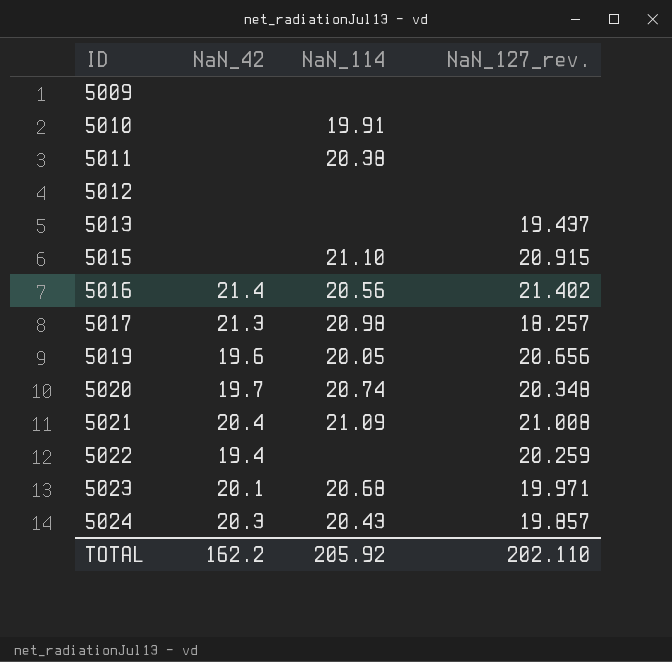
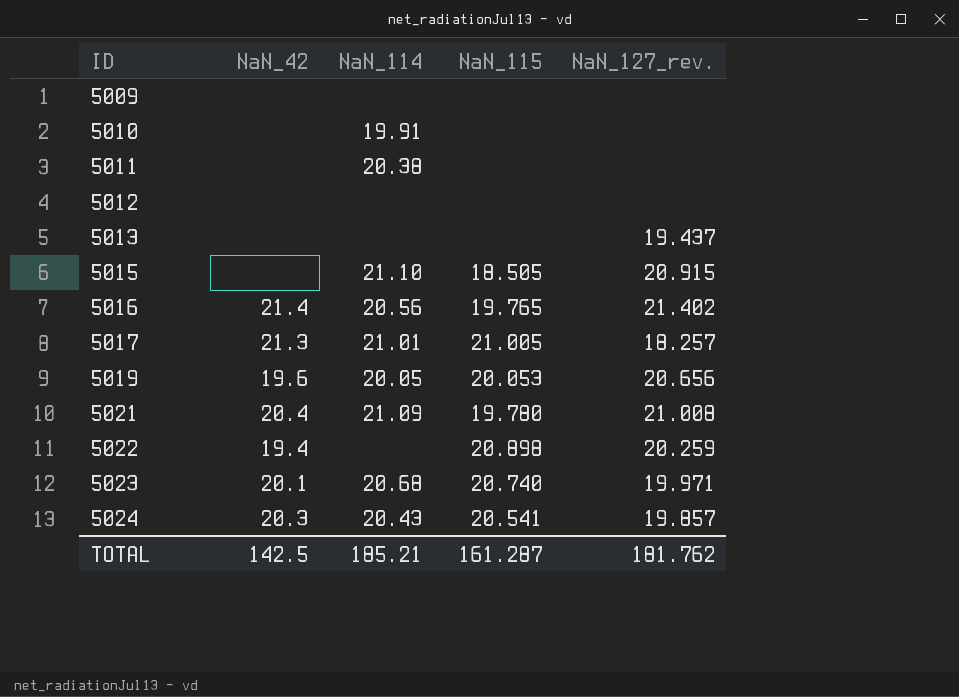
column NaN_115 | position: none -> 4
row 5020: 19.7 | 20.74 | 20.348 -> none
5017 | NaN_114: 20.98 -> 21.01
TOTAL | NaN_42: 162.2 -> 142.5
TOTAL | NaN_114: 205.92 -> 185.21
TOTAL | NaN_127_rev.: 202.110 -> 181.762

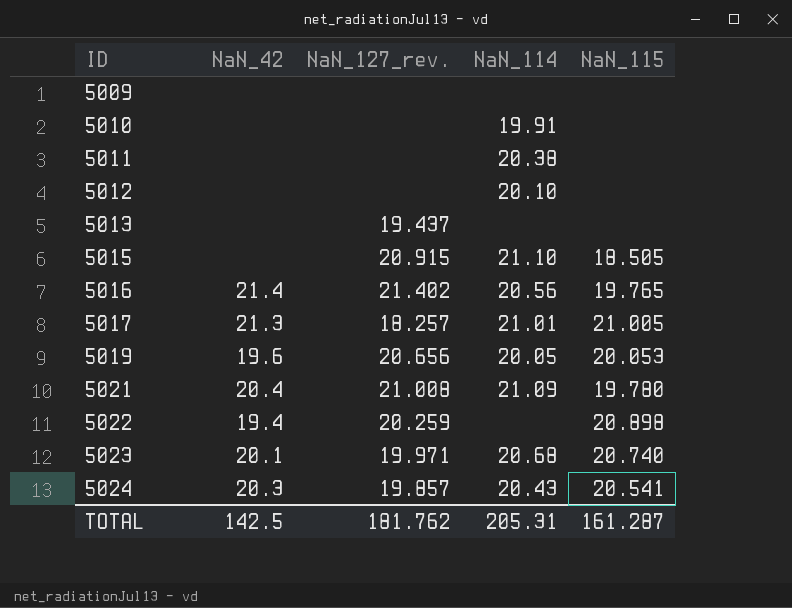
column NaN_127_rev. | position: 5 -> 3
5012 | NaN_114: none -> 20.10
TOTAL | NaN_114: 185.21 -> 205.31

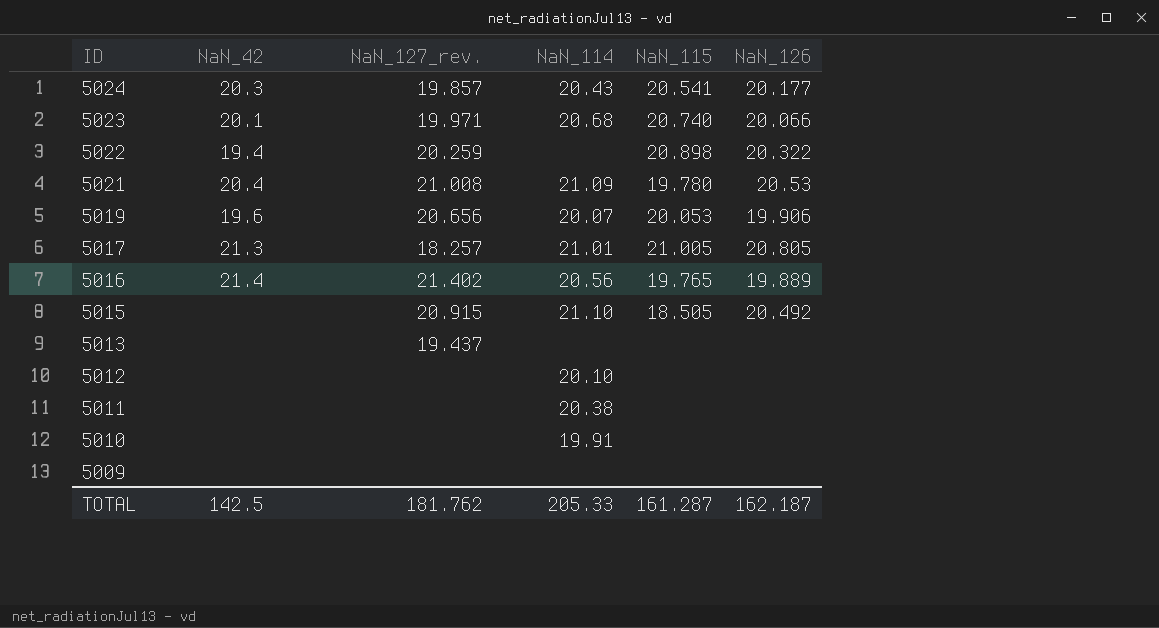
row order: ID ascending -> ID descending
column NaN_126 | position: none -> 6
5019 | NaN_114: 20.05 -> 20.07
TOTAL | NaN_114: 205.31 -> 205.33

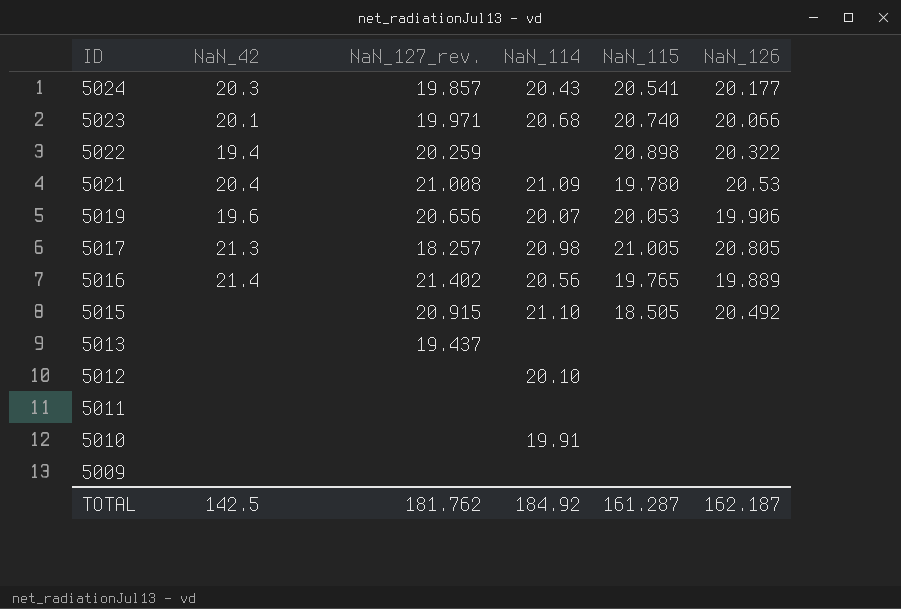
5017 | NaN_114: 21.01 -> 20.98
5011 | NaN_114: 20.38 -> none
TOTAL | NaN_114: 205.33 -> 184.92

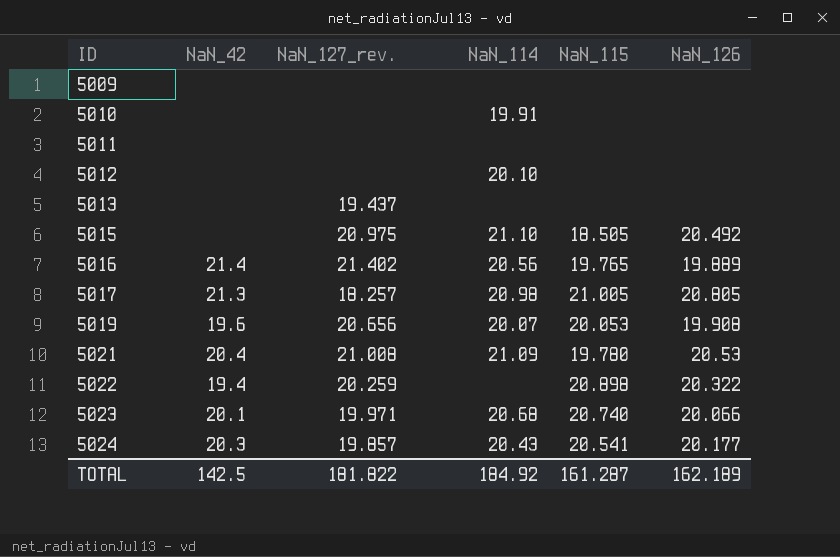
row order: ID descending -> ID ascending
5015 | NaN_127_rev.: 20.915 -> 20.975
5019 | NaN_126: 19.906 -> 19.908
TOTAL | NaN_127_rev.: 181.762 -> 181.822
TOTAL | NaN_126: 162.187 -> 162.189

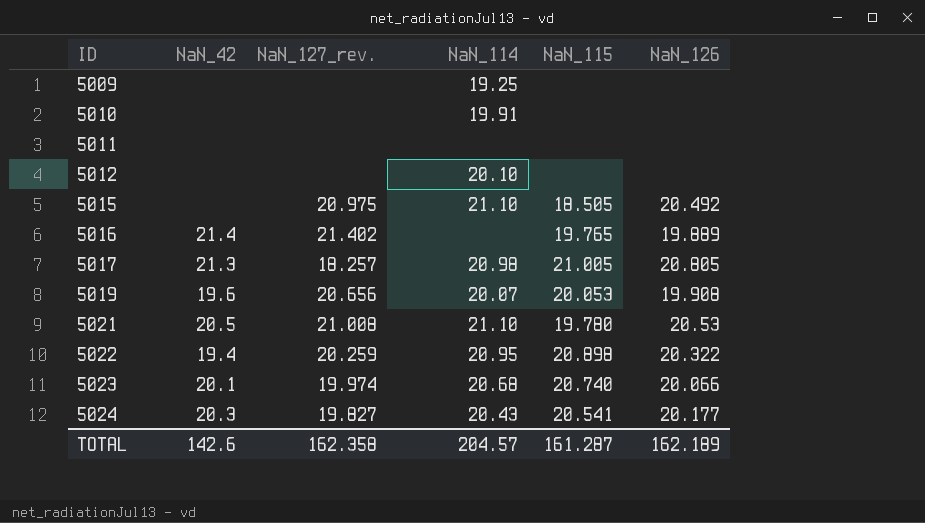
row 5013: none | 19.437 | none | none | none -> none
5009 | NaN_114: none -> 19.25
5016 | NaN_114: 20.56 -> none
5021 | NaN_42: 20.4 -> 20.5
5021 | NaN_114: 21.09 -> 21.10
5022 | NaN_114: none -> 20.95
5023 | NaN_127_rev.: 19.971 -> 19.974
5024 | NaN_127_rev.: 19.857 -> 19.827
TOTAL | NaN_42: 142.5 -> 142.6
TOTAL | NaN_127_rev.: 181.822 -> 162.358
TOTAL | NaN_114: 184.92 -> 204.57

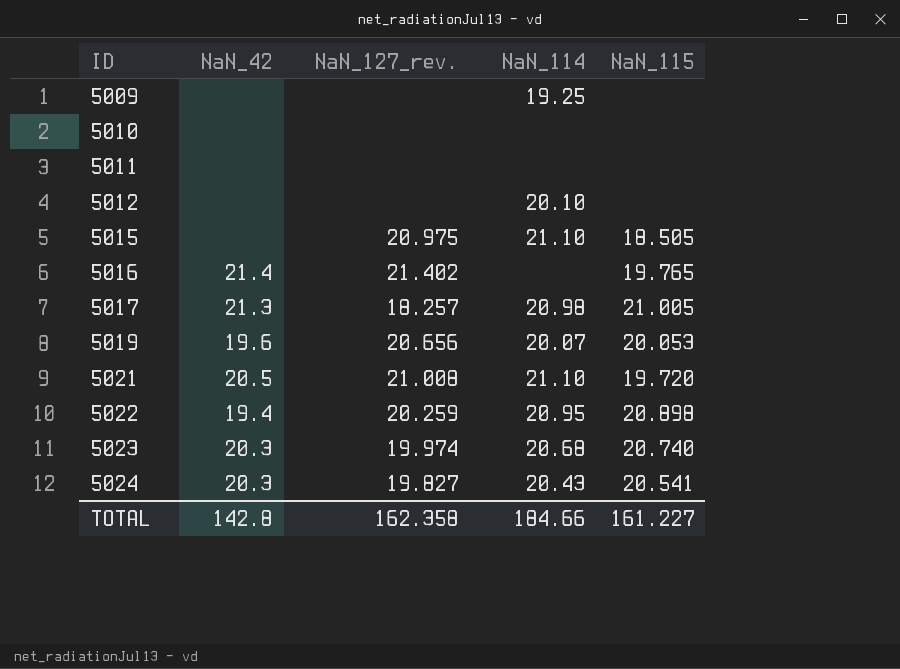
column NaN_126 | position: 6 -> none
5010 | NaN_114: 19.91 -> none
5021 | NaN_115: 19.780 -> 19.720
5023 | NaN_42: 20.1 -> 20.3
TOTAL | NaN_42: 142.6 -> 142.8
TOTAL | NaN_114: 204.57 -> 184.66
TOTAL | NaN_115: 161.287 -> 161.227

